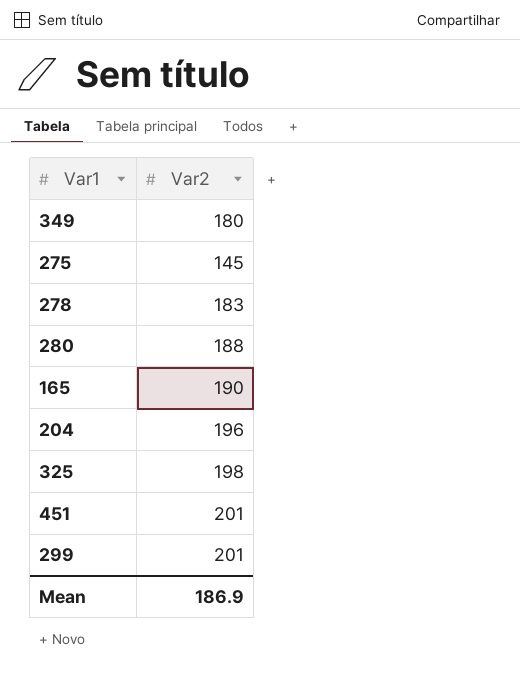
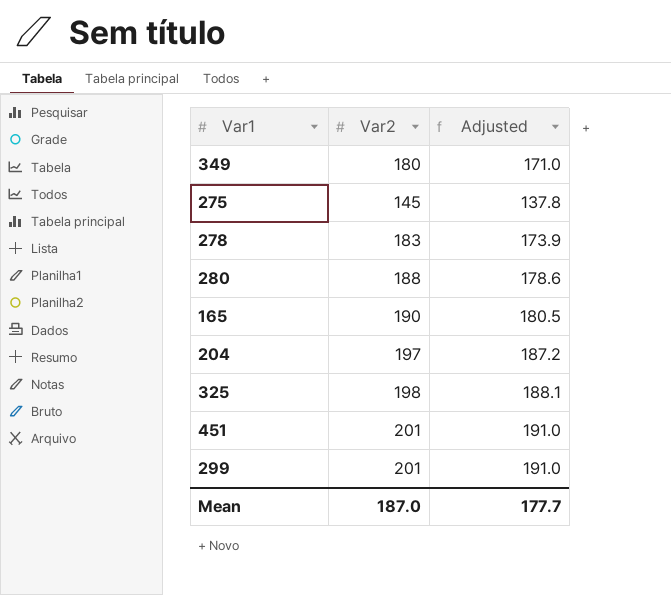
column Adjusted | formula: none -> [Var2] * 0.95
204 | Var2: 196 -> 197
Mean | Var2: 186.9 -> 187.0

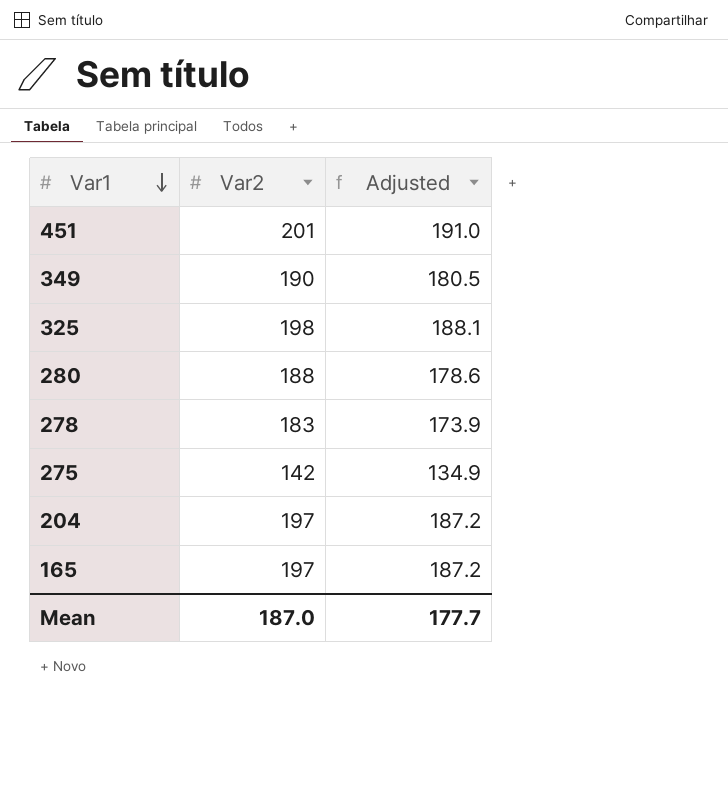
row order: none -> Var1 descending
row 299: 201 | 191.0 -> none
349 | Var2: 180 -> 190
349 | Adjusted: 171.0 -> 180.5
275 | Var2: 145 -> 142
275 | Adjusted: 137.8 -> 134.9
165 | Var2: 190 -> 197
165 | Adjusted: 180.5 -> 187.2

